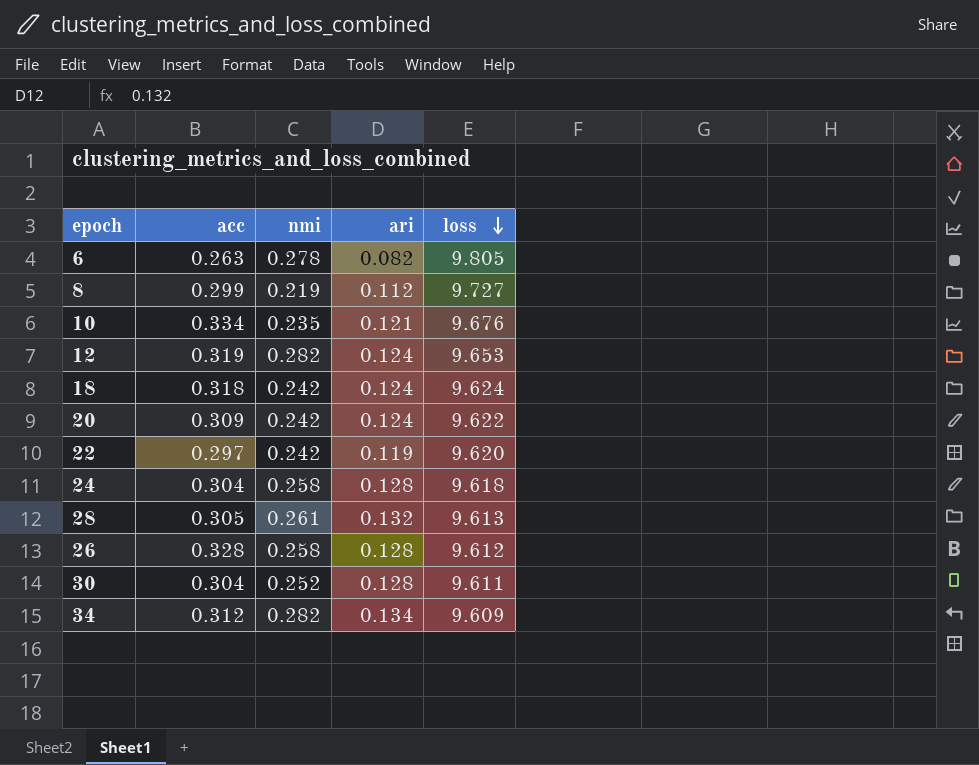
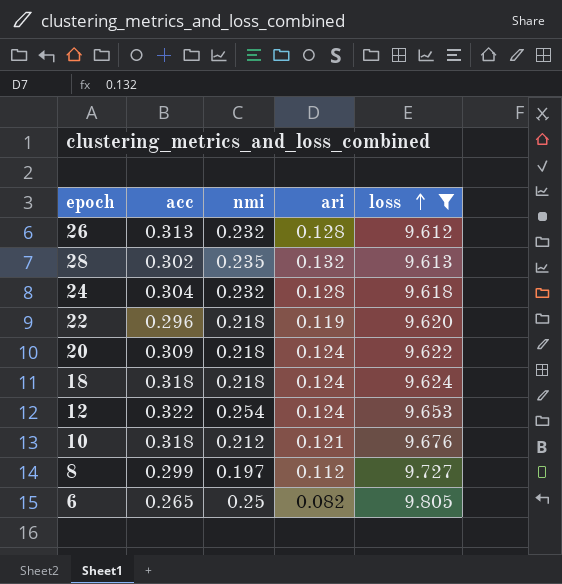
filter: none -> loss >= 9.612
row order: loss descending -> loss ascending
26 | acc: 0.328 -> 0.313
26 | nmi: 0.258 -> 0.232
28 | acc: 0.305 -> 0.302
28 | nmi: 0.261 -> 0.235
24 | nmi: 0.258 -> 0.232
22 | acc: 0.297 -> 0.296
22 | nmi: 0.242 -> 0.218
20 | nmi: 0.242 -> 0.218
18 | nmi: 0.242 -> 0.218
12 | acc: 0.319 -> 0.322
12 | nmi: 0.282 -> 0.254
10 | acc: 0.334 -> 0.318
10 | nmi: 0.235 -> 0.212
8 | nmi: 0.219 -> 0.197
6 | acc: 0.263 -> 0.265
6 | nmi: 0.278 -> 0.25

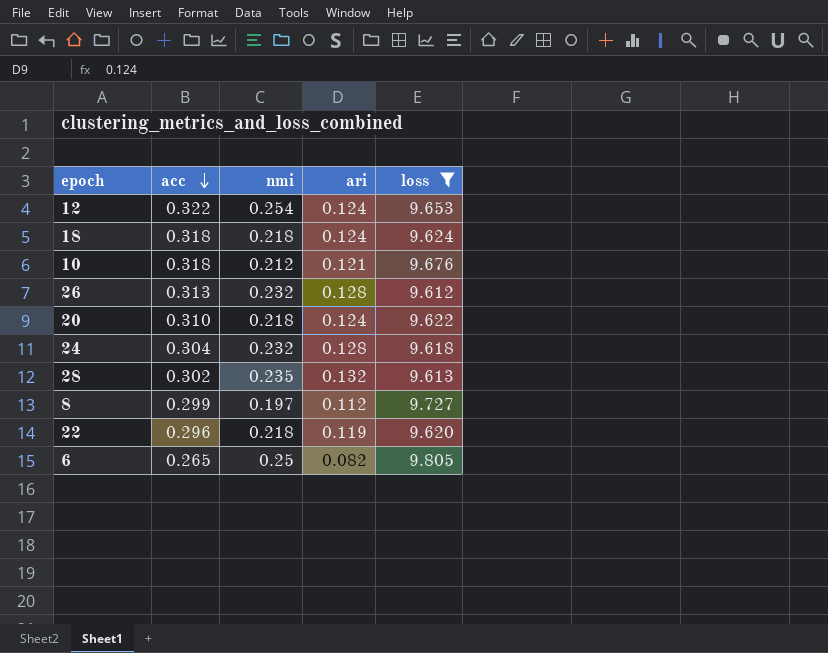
row order: loss ascending -> acc descending
20 | acc: 0.309 -> 0.310

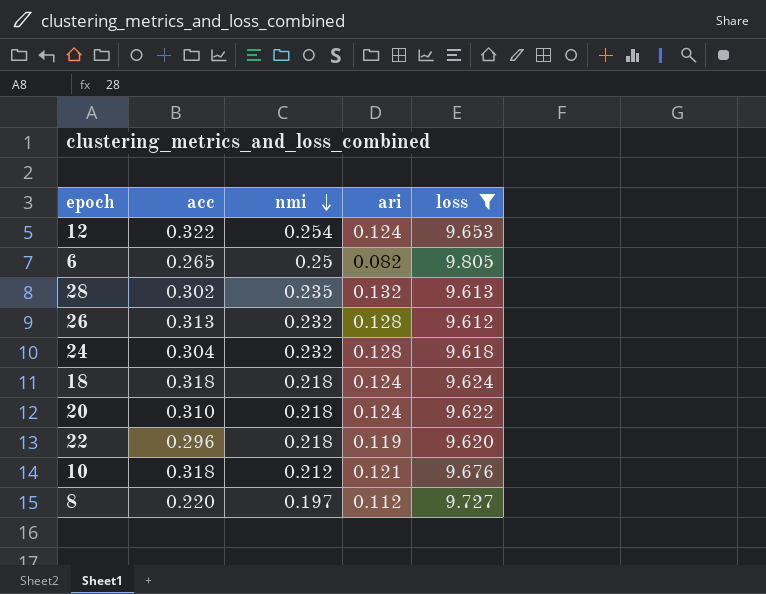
row order: acc descending -> nmi descending
8 | acc: 0.299 -> 0.220

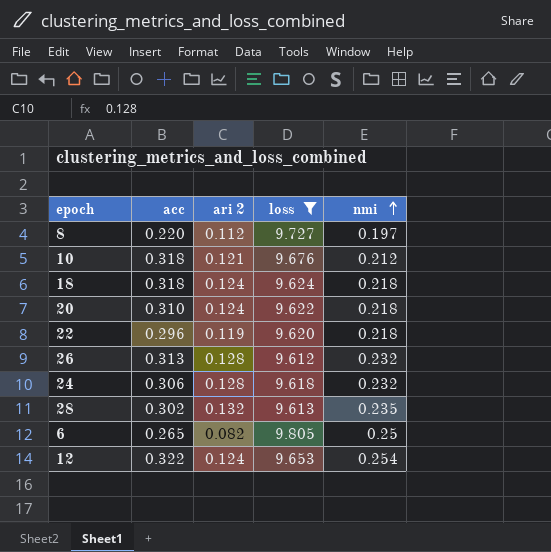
row order: nmi descending -> nmi ascending
column name: ari -> ari 2
column nmi | position: 3 -> 5
24 | acc: 0.304 -> 0.306

